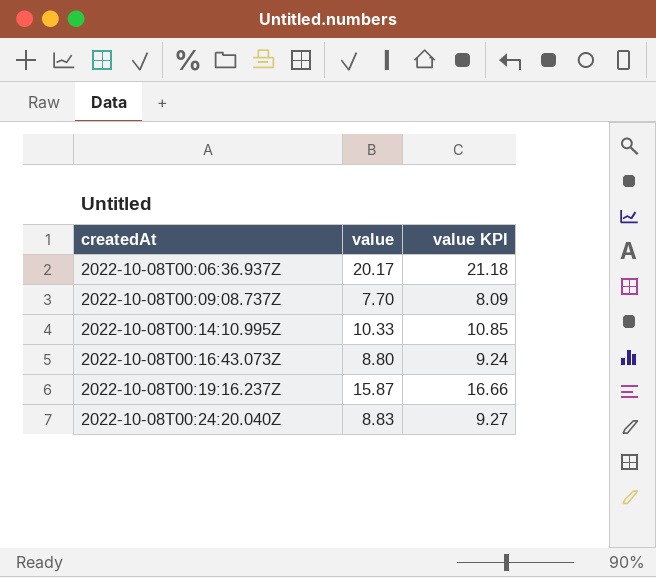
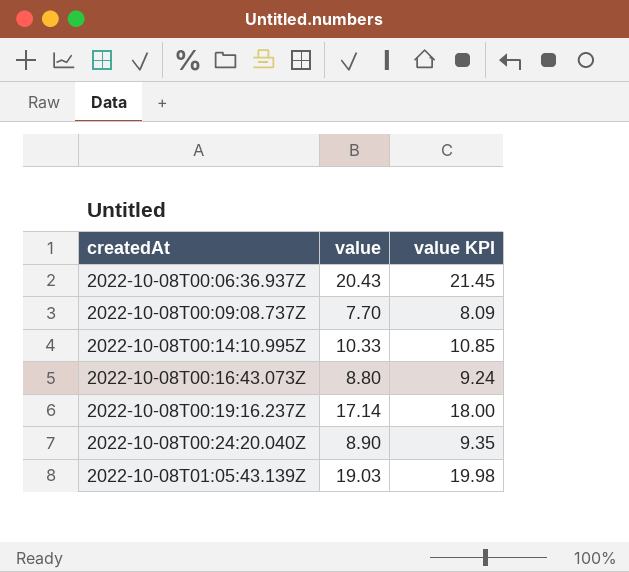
2022-10-08T00:06:36.937Z | value: 20.17 -> 20.43
2022-10-08T00:06:36.937Z | value KPI: 21.18 -> 21.45
2022-10-08T00:19:16.237Z | value: 15.87 -> 17.14
2022-10-08T00:19:16.237Z | value KPI: 16.66 -> 18.00
2022-10-08T00:24:20.040Z | value: 8.83 -> 8.90
2022-10-08T00:24:20.040Z | value KPI: 9.27 -> 9.35
row 2022-10-08T01:05:43.139Z: none -> 19.03 | 19.98

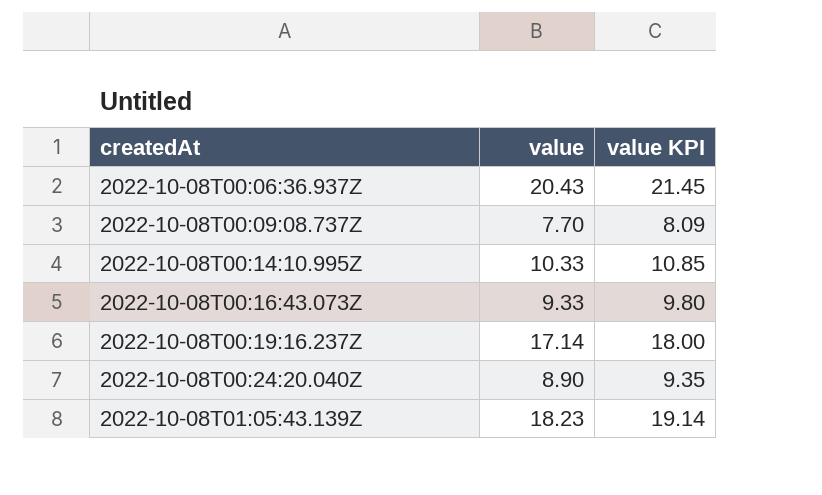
2022-10-08T00:16:43.073Z | value: 8.80 -> 9.33
2022-10-08T00:16:43.073Z | value KPI: 9.24 -> 9.80
2022-10-08T01:05:43.139Z | value: 19.03 -> 18.23
2022-10-08T01:05:43.139Z | value KPI: 19.98 -> 19.14

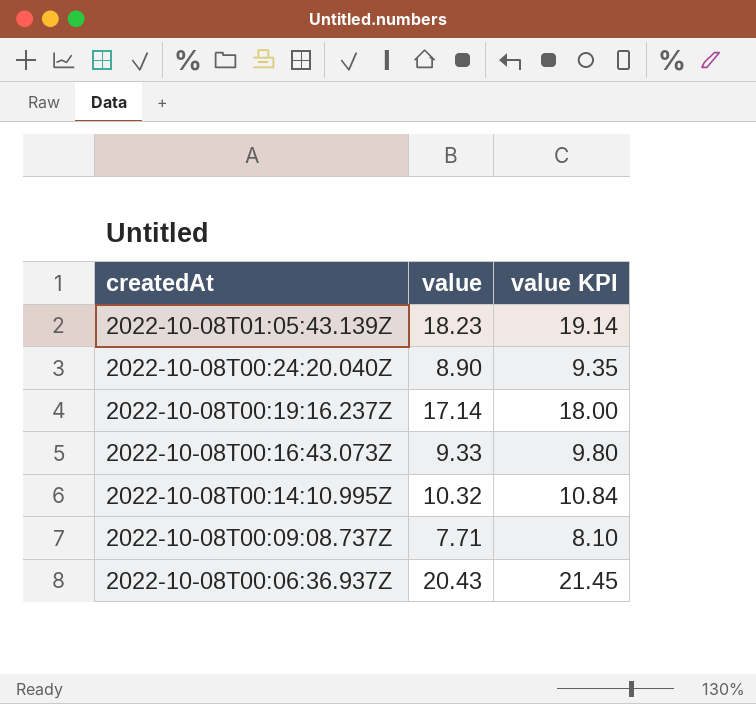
row order: createdAt ascending -> createdAt descending
2022-10-08T00:14:10.995Z | value: 10.33 -> 10.32
2022-10-08T00:14:10.995Z | value KPI: 10.85 -> 10.84
2022-10-08T00:09:08.737Z | value: 7.70 -> 7.71
2022-10-08T00:09:08.737Z | value KPI: 8.09 -> 8.10

